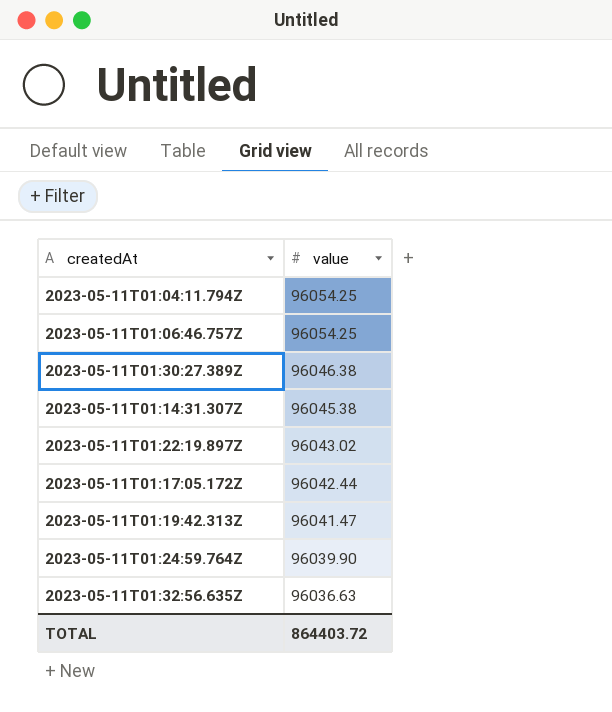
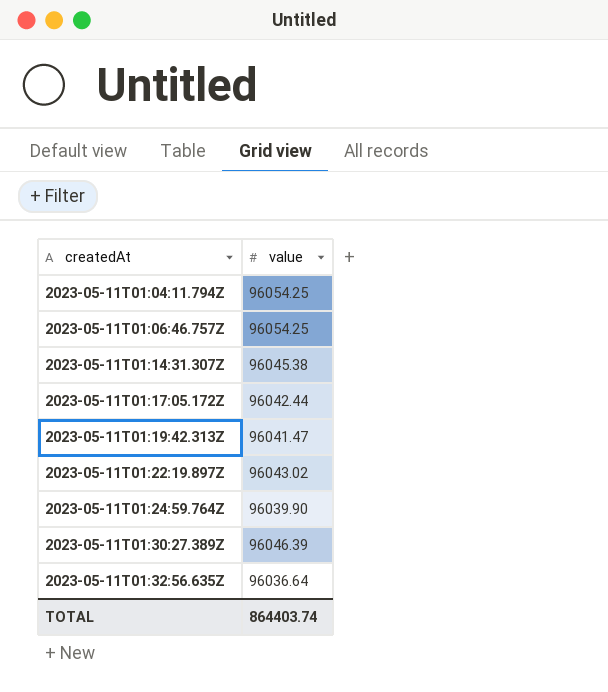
row order: value descending -> createdAt ascending
2023-05-11T01:30:27.389Z | value: 96046.38 -> 96046.39
2023-05-11T01:32:56.635Z | value: 96036.63 -> 96036.64
TOTAL | value: 864403.72 -> 864403.74

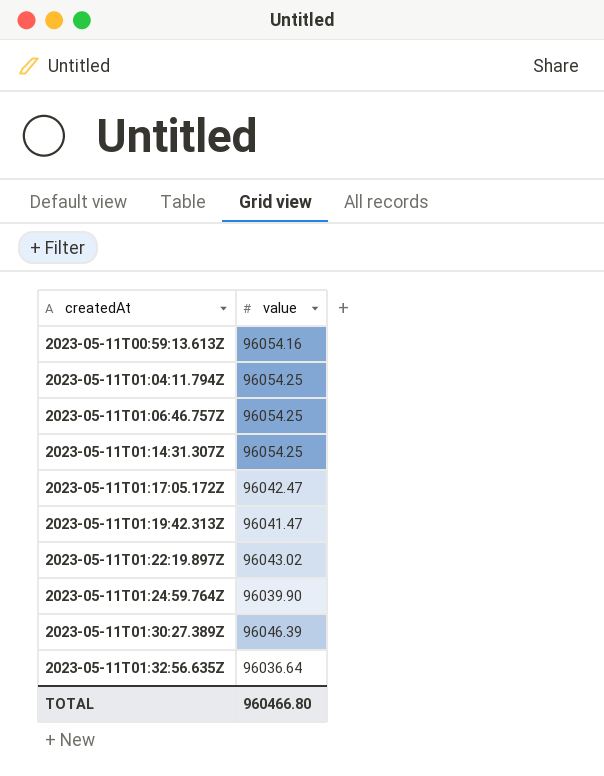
row 2023-05-11T00:59:13.613Z: none -> 96054.16
2023-05-11T01:14:31.307Z | value: 96045.38 -> 96054.25
2023-05-11T01:17:05.172Z | value: 96042.44 -> 96042.47
TOTAL | value: 864403.74 -> 960466.80

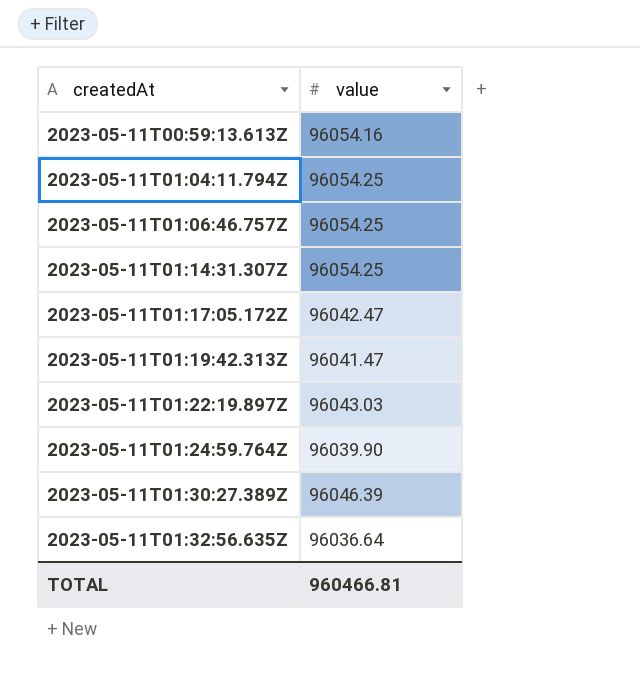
2023-05-11T01:22:19.897Z | value: 96043.02 -> 96043.03
TOTAL | value: 960466.80 -> 960466.81

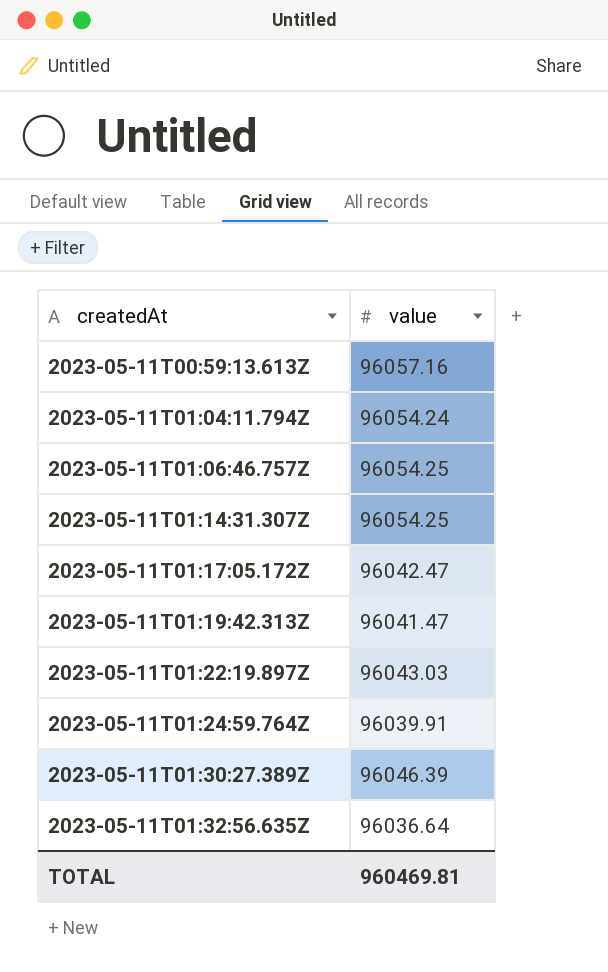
2023-05-11T00:59:13.613Z | value: 96054.16 -> 96057.16
2023-05-11T01:04:11.794Z | value: 96054.25 -> 96054.24
2023-05-11T01:24:59.764Z | value: 96039.90 -> 96039.91
TOTAL | value: 960466.81 -> 960469.81

